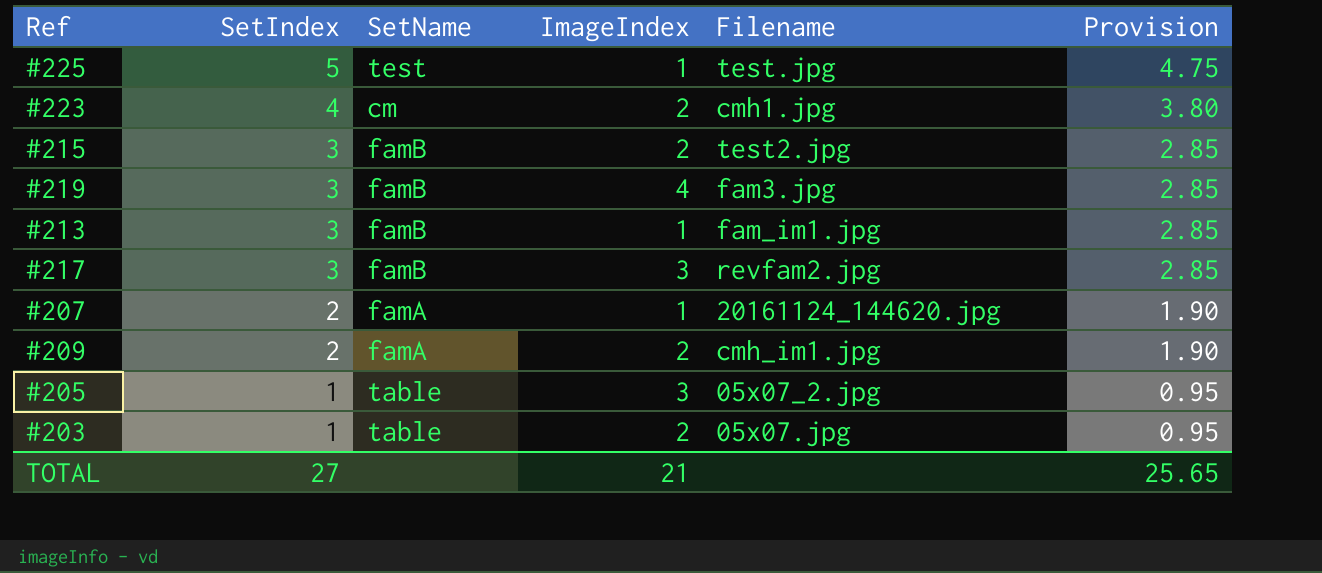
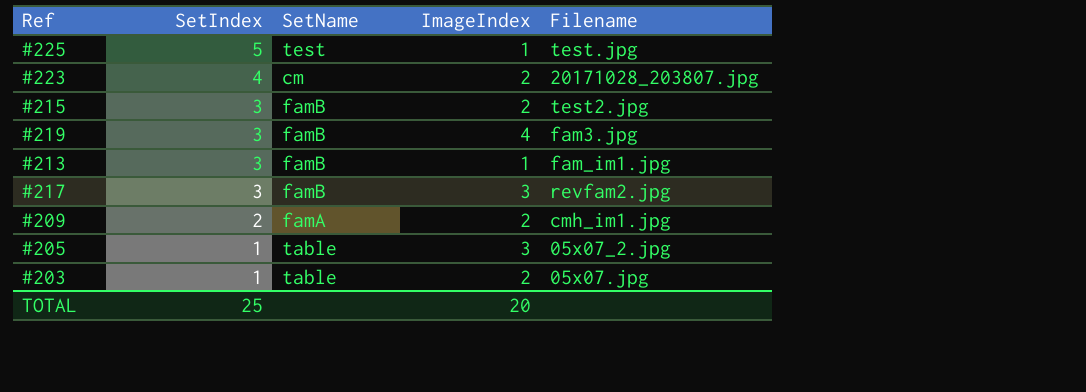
column Provision | formula: [SetIndex] * 0.95 -> none
row #207: 2 | famA | 1 | 20161124_144620.jpg | 1.90 -> none
#223 | Filename: cmh1.jpg -> 20171028_203807.jpg
TOTAL | SetIndex: 27 -> 25
TOTAL | ImageIndex: 21 -> 20

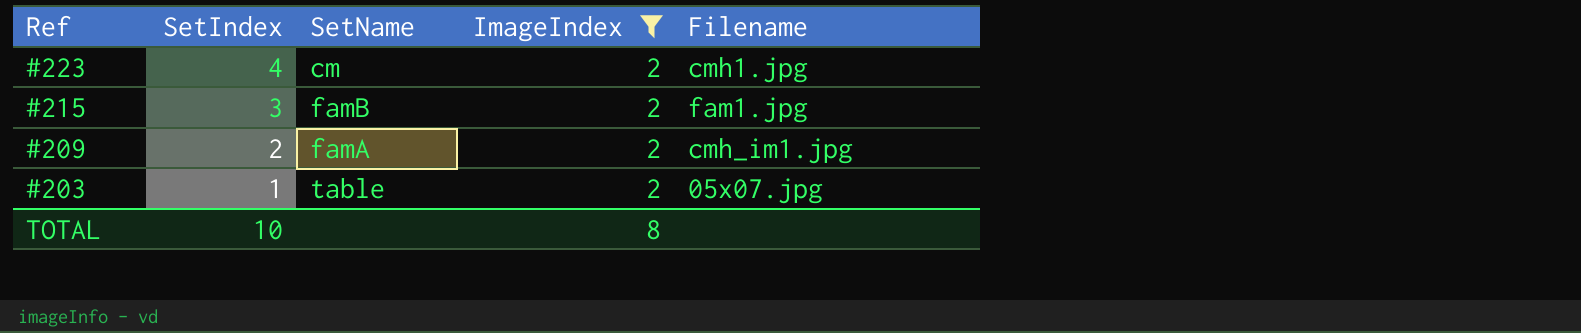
filter: none -> ImageIndex = 2
#223 | Filename: 20171028_203807.jpg -> cmh1.jpg
#215 | Filename: test2.jpg -> fam1.jpg
TOTAL | SetIndex: 25 -> 10
TOTAL | ImageIndex: 20 -> 8

